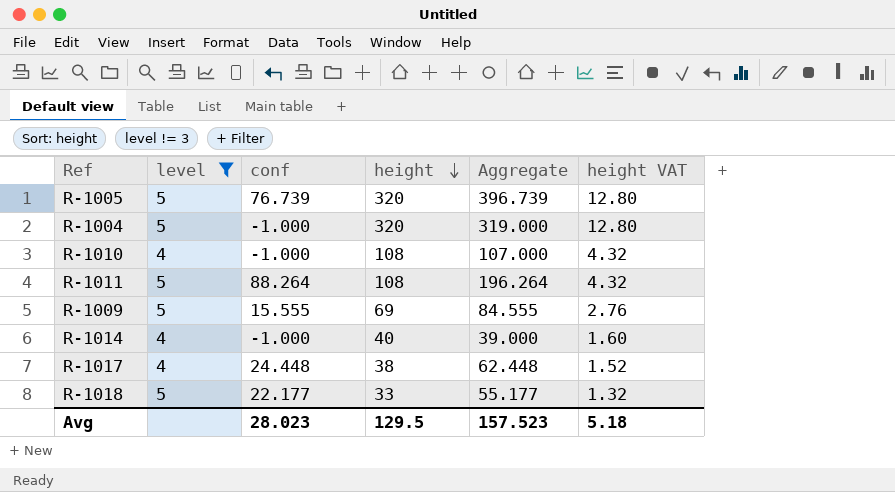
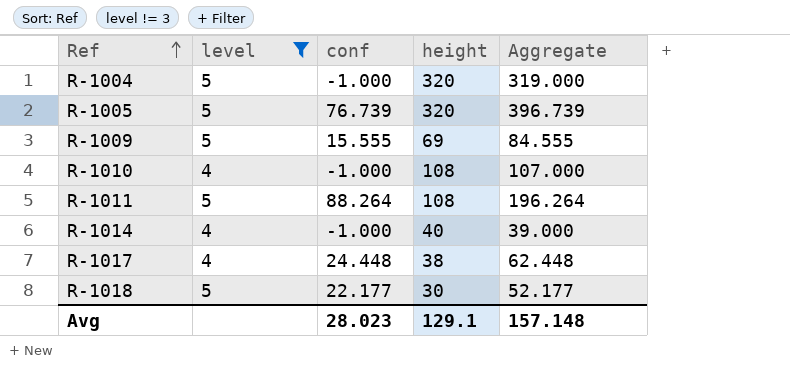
row order: height descending -> Ref ascending
column height VAT | formula: [height] * 0.04 -> none
R-1018 | height: 33 -> 30
R-1018 | Aggregate: 55.177 -> 52.177
Avg | height: 129.5 -> 129.1
Avg | Aggregate: 157.523 -> 157.148

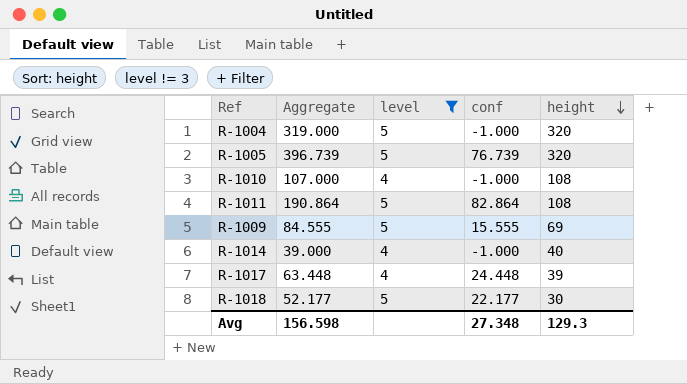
row order: Ref ascending -> height descending
column Aggregate | position: 5 -> 2
R-1011 | Aggregate: 196.264 -> 190.864
R-1011 | conf: 88.264 -> 82.864
R-1017 | Aggregate: 62.448 -> 63.448
R-1017 | height: 38 -> 39
Avg | Aggregate: 157.148 -> 156.598
Avg | conf: 28.023 -> 27.348
Avg | height: 129.1 -> 129.3

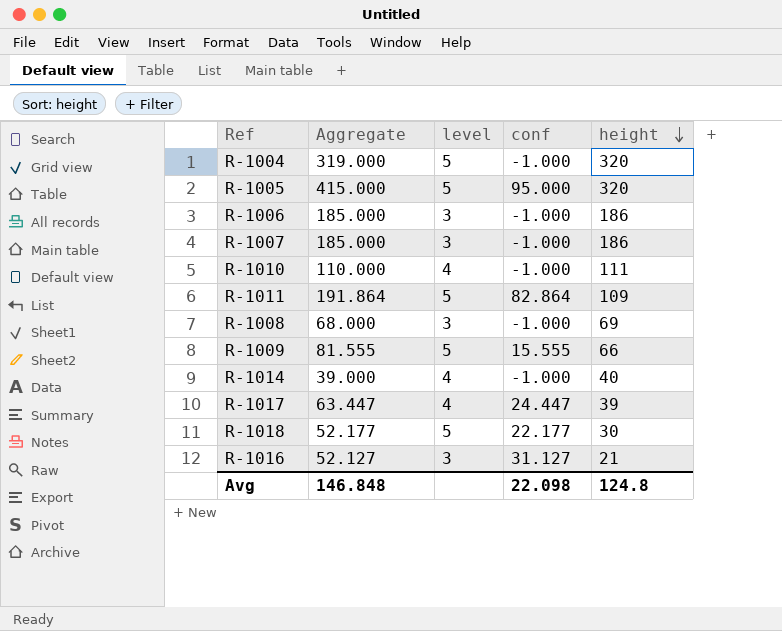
filter: level != 3 -> none
R-1005 | Aggregate: 396.739 -> 415.000
R-1005 | conf: 76.739 -> 95.000
R-1010 | Aggregate: 107.000 -> 110.000
R-1010 | height: 108 -> 111
R-1011 | Aggregate: 190.864 -> 191.864
R-1011 | height: 108 -> 109
R-1009 | Aggregate: 84.555 -> 81.555
R-1009 | height: 69 -> 66
R-1017 | Aggregate: 63.448 -> 63.447
R-1017 | conf: 24.448 -> 24.447
Avg | Aggregate: 156.598 -> 146.848
Avg | conf: 27.348 -> 22.098
Avg | height: 129.3 -> 124.8

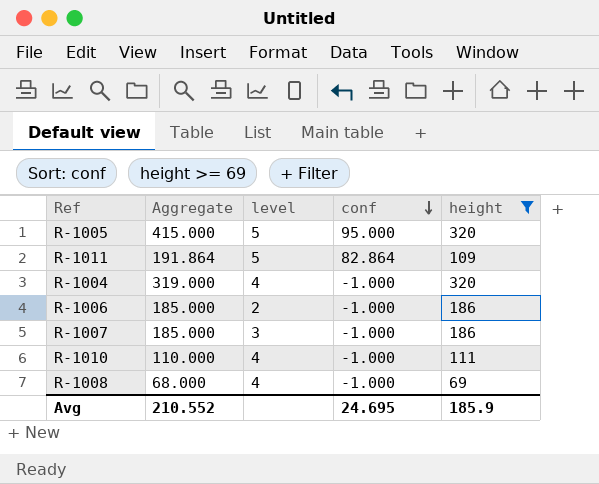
filter: none -> height >= 69
row order: height descending -> conf descending
R-1004 | level: 5 -> 4
R-1006 | level: 3 -> 2
R-1008 | level: 3 -> 4
Avg | Aggregate: 146.848 -> 210.552
Avg | conf: 22.098 -> 24.695
Avg | height: 124.8 -> 185.9

